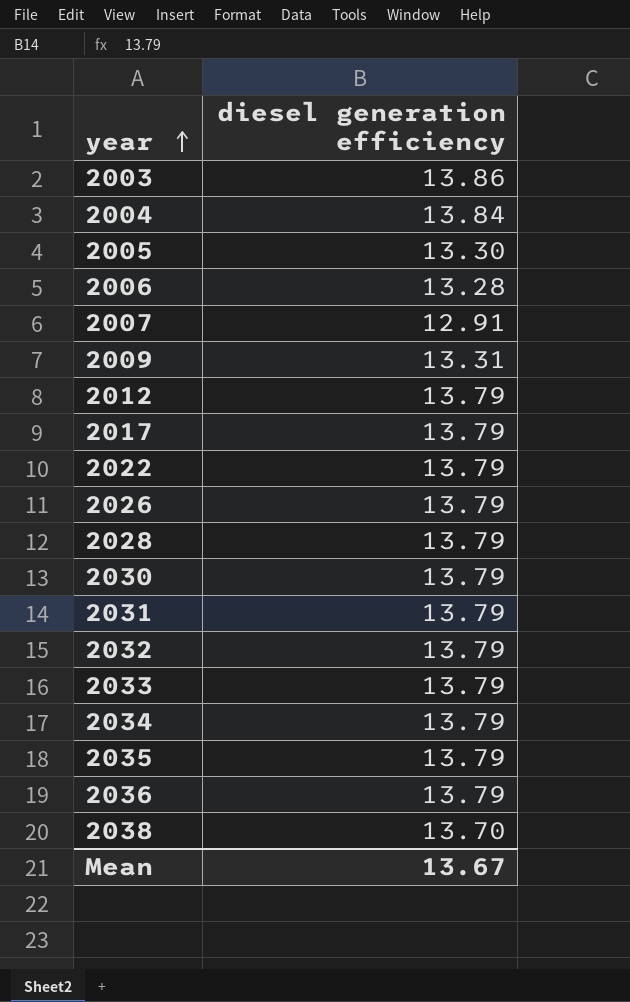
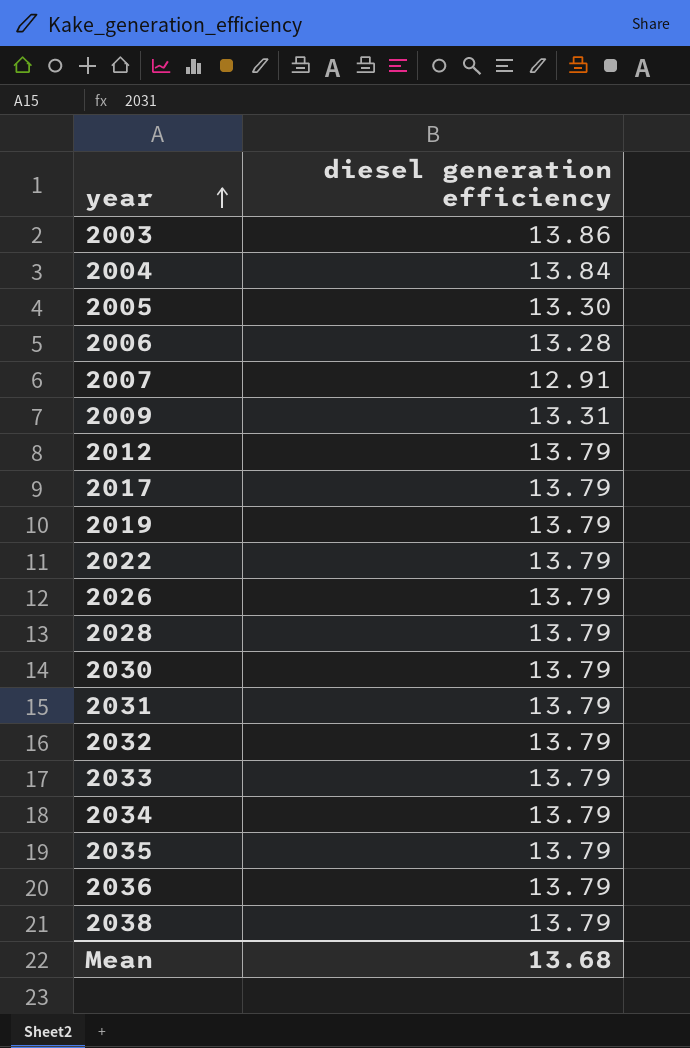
row 2019: none -> 13.79
2038 | diesel generation efficiency: 13.70 -> 13.79
Mean | diesel generation efficiency: 13.67 -> 13.68

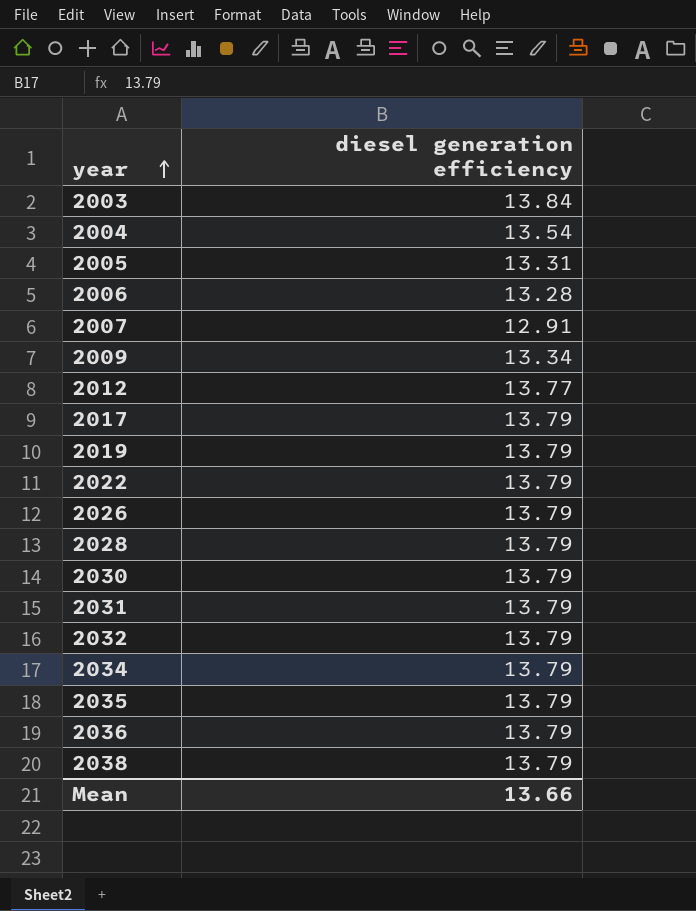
row 2033: 13.79 -> none
2003 | diesel generation efficiency: 13.86 -> 13.84
2004 | diesel generation efficiency: 13.84 -> 13.54
2005 | diesel generation efficiency: 13.30 -> 13.31
2009 | diesel generation efficiency: 13.31 -> 13.34
2012 | diesel generation efficiency: 13.79 -> 13.77
Mean | diesel generation efficiency: 13.68 -> 13.66

